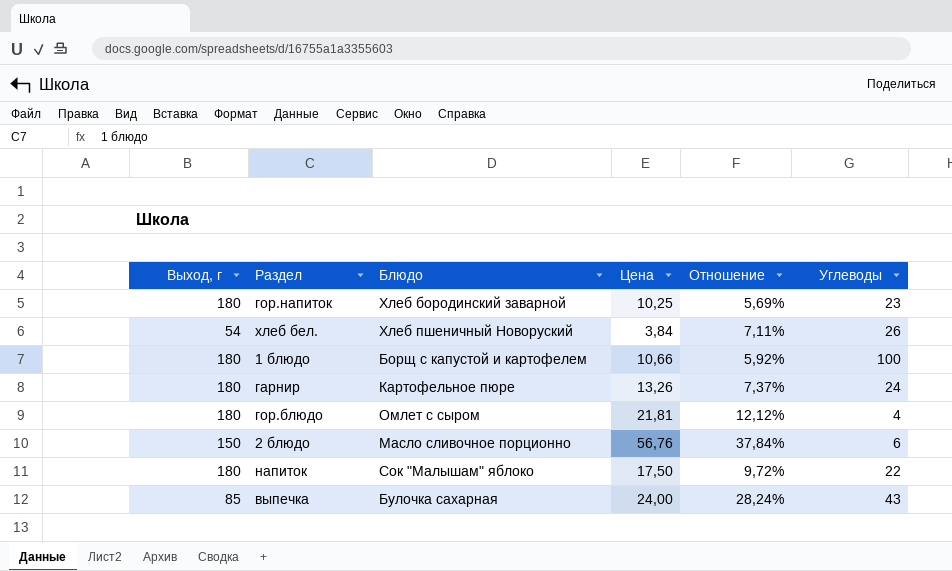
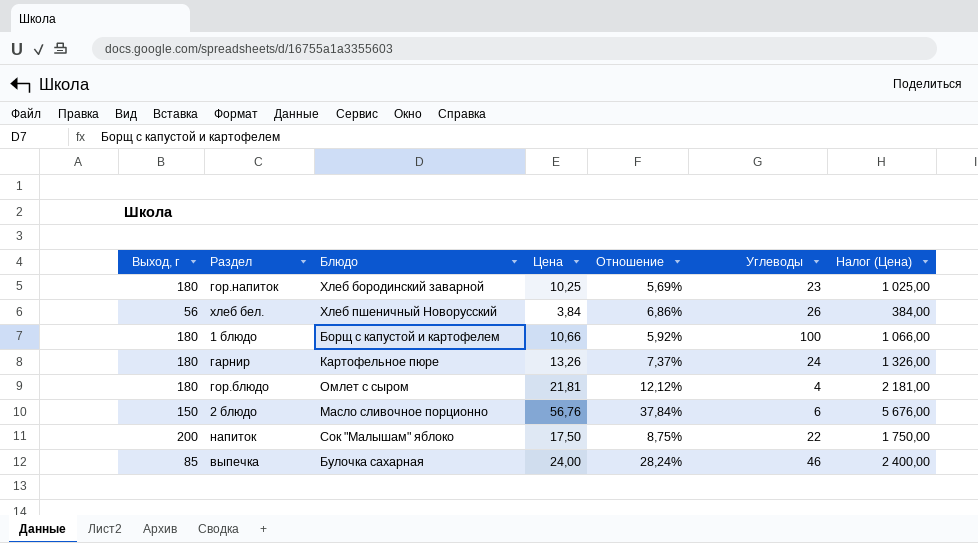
column Налог (Цена) | formula: none -> [Цена] * 100
хлеб бел. | Выход, г: 54 -> 56
хлеб бел. | Блюдо: Хлеб пшеничный Новоруский -> Хлеб пшеничный Новорусский
хлеб бел. | Отношение: 7,11% -> 6,86%
напиток | Выход, г: 180 -> 200
напиток | Отношение: 9,72% -> 8,75%
выпечка | Углеводы: 43 -> 46

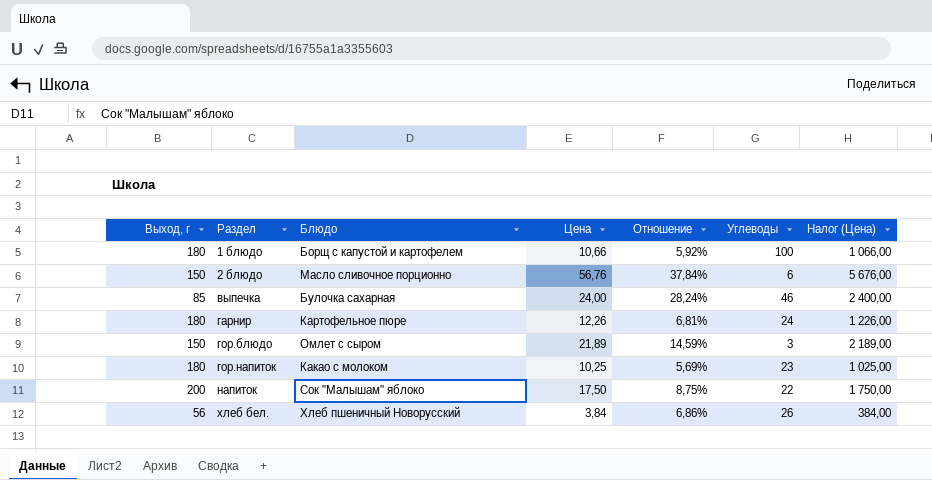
row order: none -> Раздел ascending
гарнир | Цена: 13,26 -> 12,26
гарнир | Отношение: 7,37% -> 6,81%
гарнир | Налог (Цена): 1 326,00 -> 1 226,00
гор.блюдо | Выход, г: 180 -> 150
гор.блюдо | Цена: 21,81 -> 21,89
гор.блюдо | Отношение: 12,12% -> 14,59%
гор.блюдо | Углеводы: 4 -> 3
гор.блюдо | Налог (Цена): 2 181,00 -> 2 189,00
гор.напиток | Блюдо: Хлеб бородинский заварной -> Какао с молоком

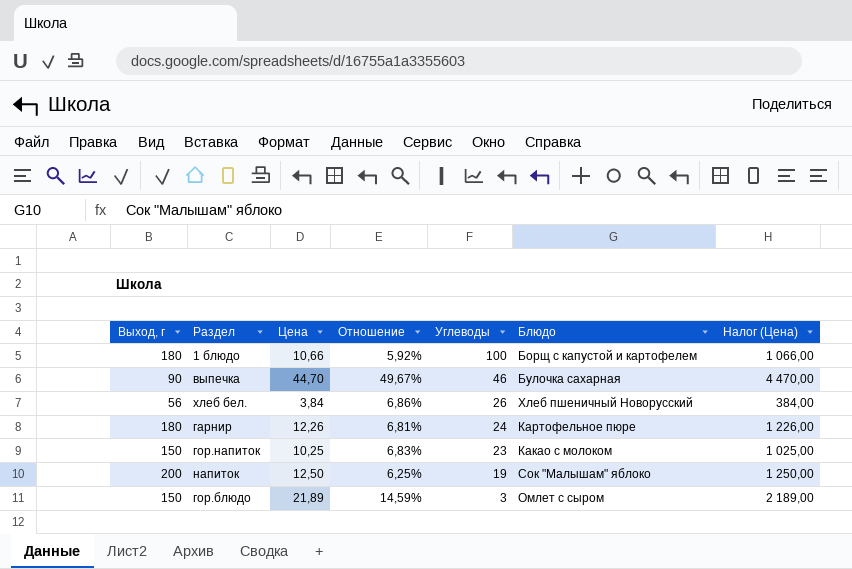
row order: Раздел ascending -> Углеводы descending
column Блюдо | position: 3 -> 6
row 2 блюдо: 150 | Масло сливочное порционно | 56,76 | 37,84% | 6 | 5 676,00 -> none
выпечка | Выход, г: 85 -> 90
выпечка | Цена: 24,00 -> 44,70
выпечка | Отношение: 28,24% -> 49,67%
выпечка | Налог (Цена): 2 400,00 -> 4 470,00
гор.напиток | Выход, г: 180 -> 150
гор.напиток | Отношение: 5,69% -> 6,83%
напиток | Цена: 17,50 -> 12,50
напиток | Отношение: 8,75% -> 6,25%
напиток | Углеводы: 22 -> 19
напиток | Налог (Цена): 1 750,00 -> 1 250,00

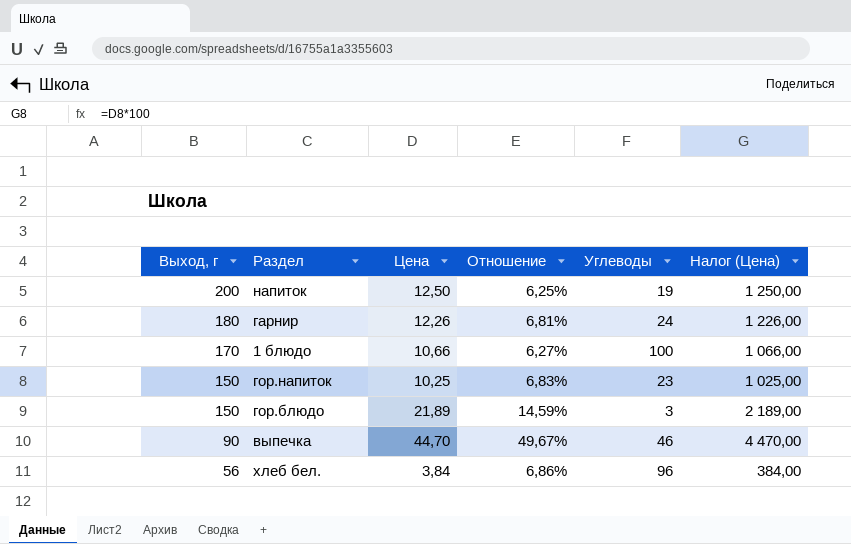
row order: Углеводы descending -> Выход, г descending
column Блюдо | position: 6 -> none
1 блюдо | Выход, г: 180 -> 170
1 блюдо | Отношение: 5,92% -> 6,27%
хлеб бел. | Углеводы: 26 -> 96

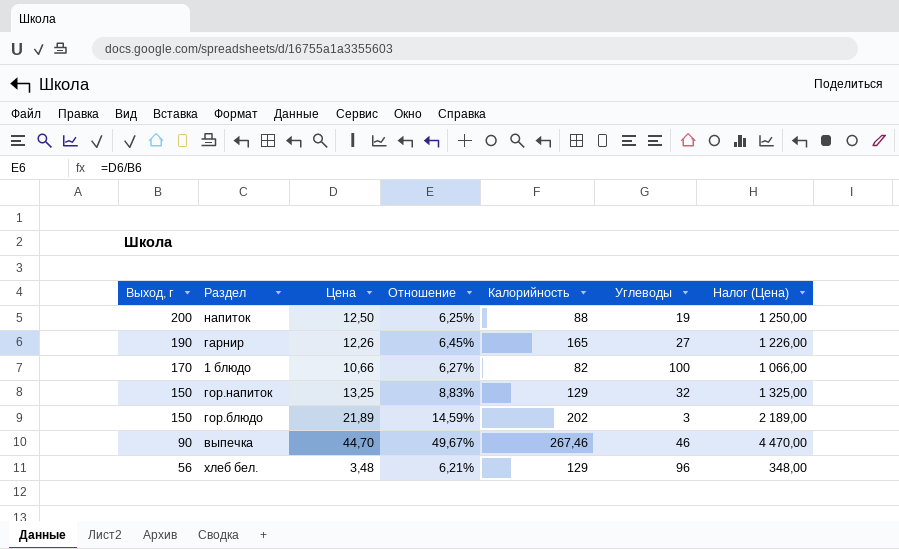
column Калорийность | position: none -> 5
гарнир | Выход, г: 180 -> 190
гарнир | Отношение: 6,81% -> 6,45%
гарнир | Углеводы: 24 -> 27
гор.напиток | Цена: 10,25 -> 13,25
гор.напиток | Отношение: 6,83% -> 8,83%
гор.напиток | Углеводы: 23 -> 32
гор.напиток | Налог (Цена): 1 025,00 -> 1 325,00
хлеб бел. | Цена: 3,84 -> 3,48
хлеб бел. | Отношение: 6,86% -> 6,21%
хлеб бел. | Налог (Цена): 384,00 -> 348,00

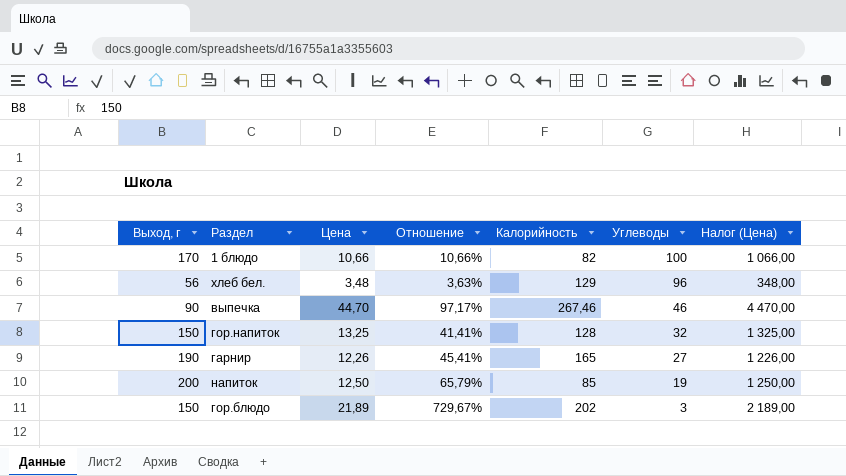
row order: Выход, г descending -> Углеводы descending
column Отношение | formula: [Цена] / [Выход, г] -> [Цена] / [Углеводы]
гор.напиток | Калорийность: 129 -> 128
напиток | Калорийность: 88 -> 85

